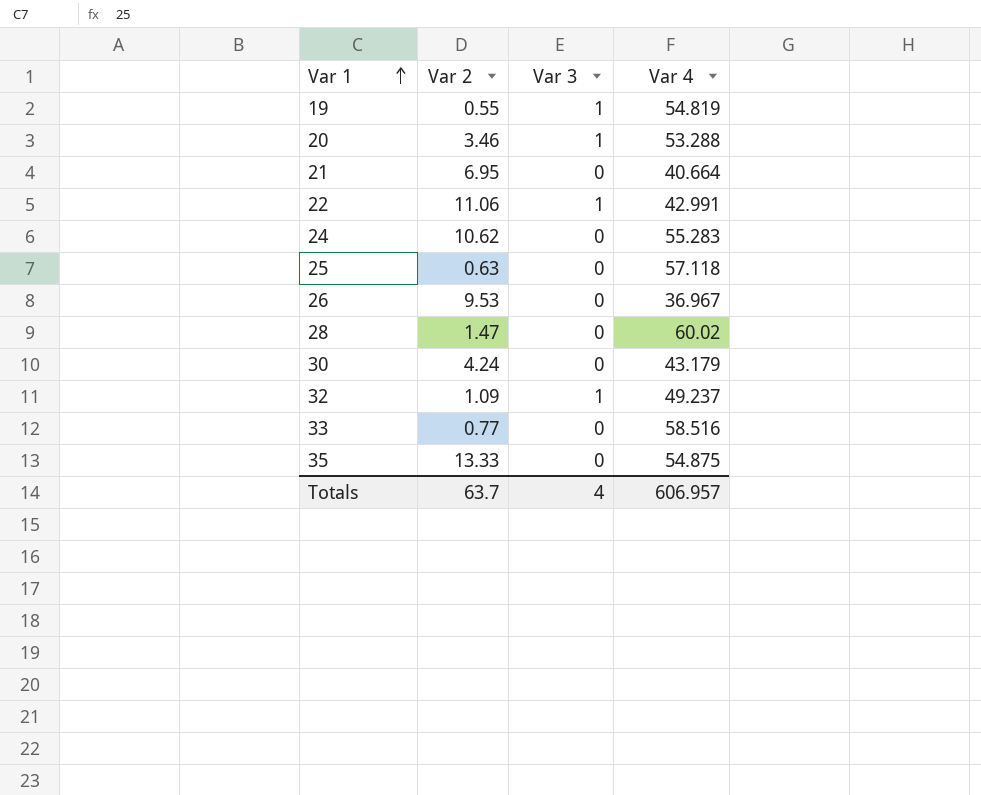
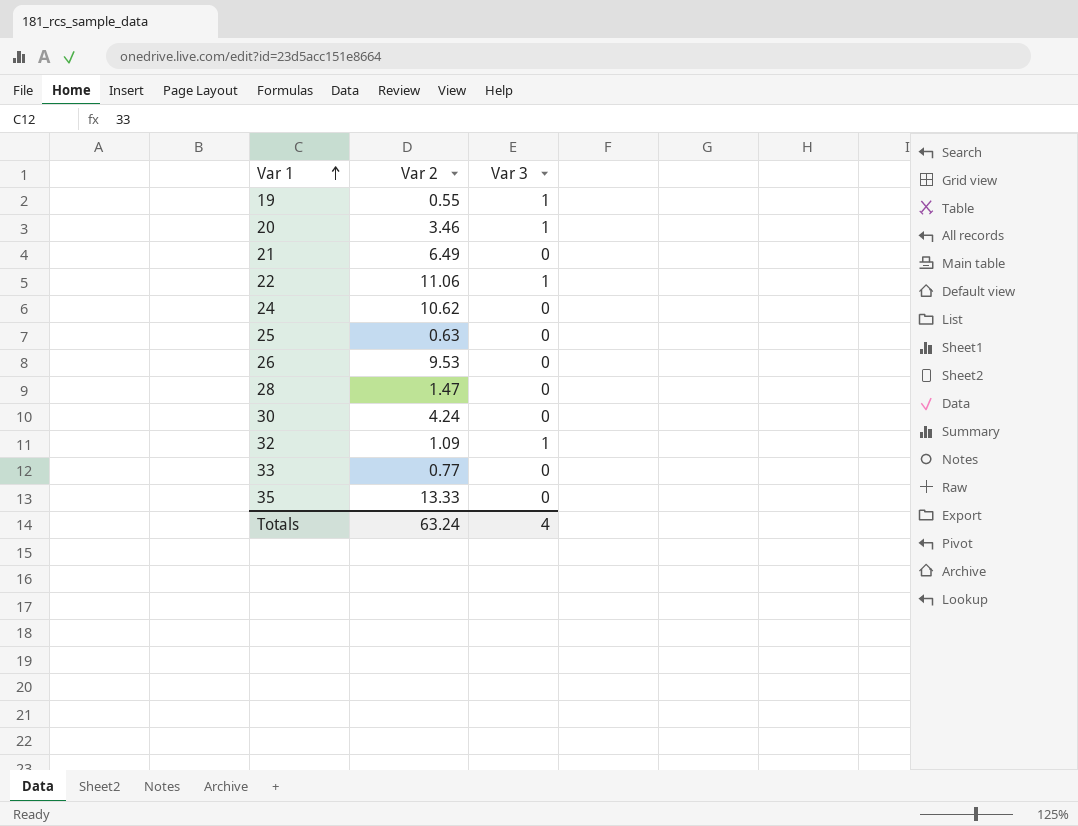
column Var 4 | position: 4 -> none
21 | Var 2: 6.95 -> 6.49
Totals | Var 2: 63.7 -> 63.24

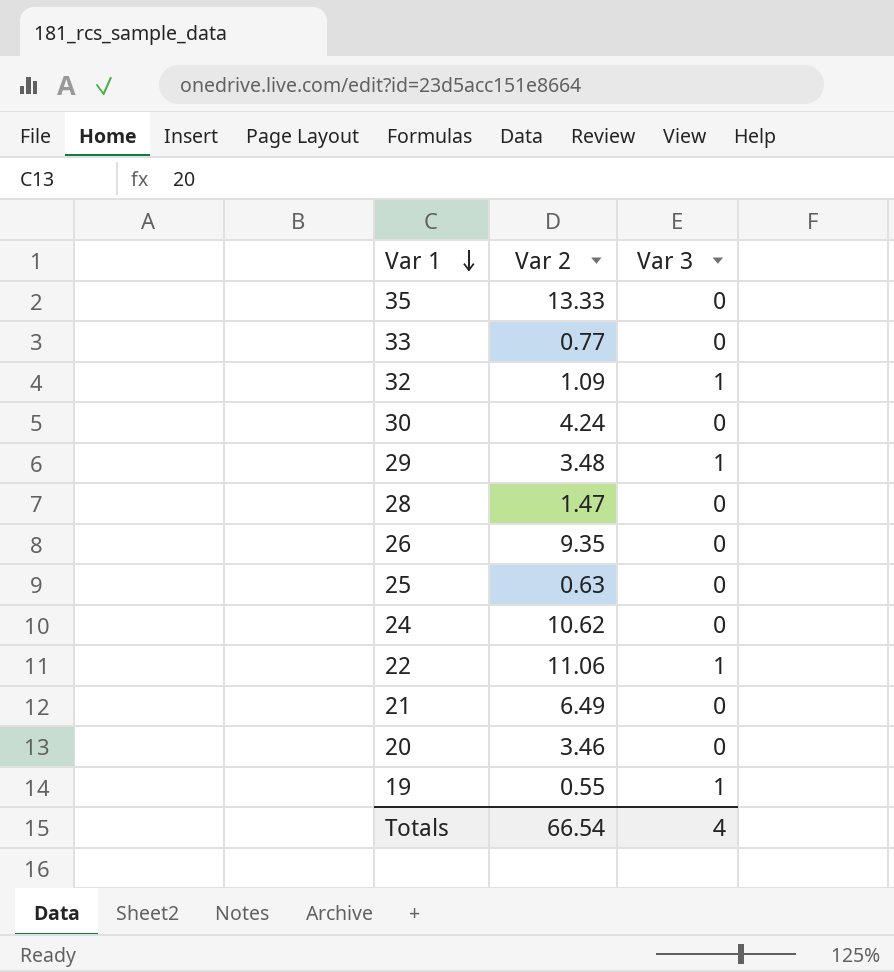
row order: Var 1 ascending -> Var 1 descending
row 29: none -> 3.48 | 1
26 | Var 2: 9.53 -> 9.35
20 | Var 3: 1 -> 0
Totals | Var 2: 63.24 -> 66.54

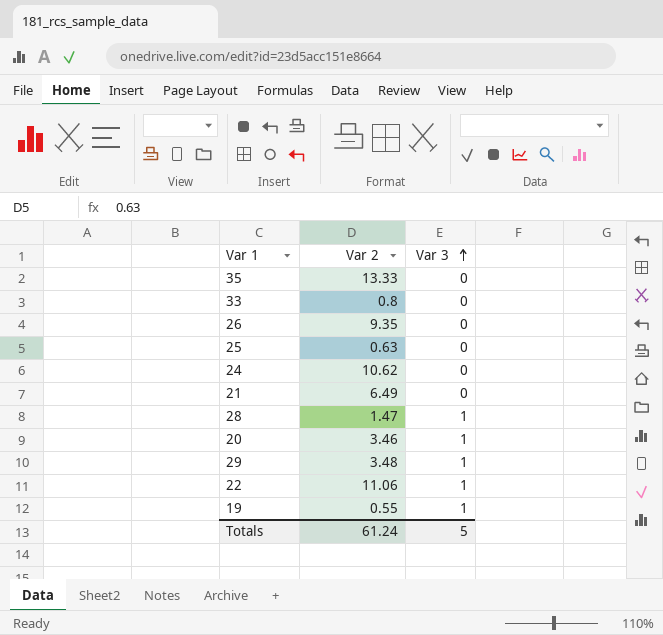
row order: Var 1 descending -> Var 3 ascending
row 32: 1.09 | 1 -> none
row 30: 4.24 | 0 -> none
33 | Var 2: 0.77 -> 0.8
28 | Var 3: 0 -> 1
20 | Var 3: 0 -> 1
Totals | Var 2: 66.54 -> 61.24
Totals | Var 3: 4 -> 5

